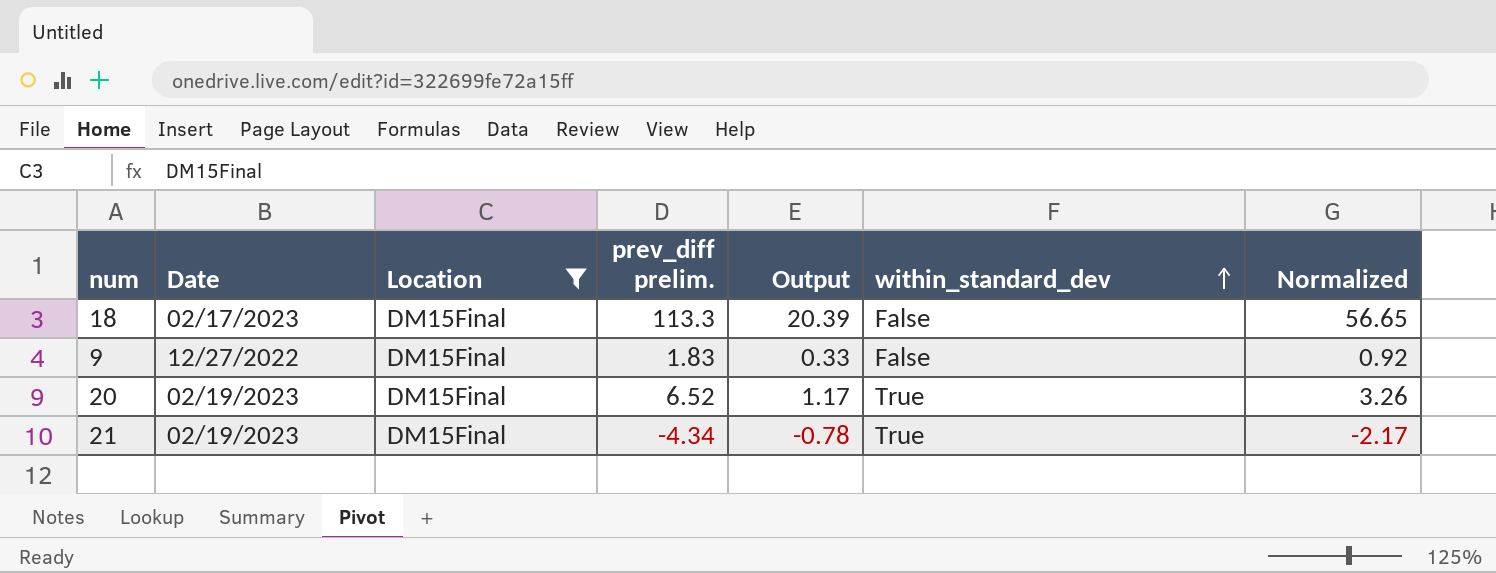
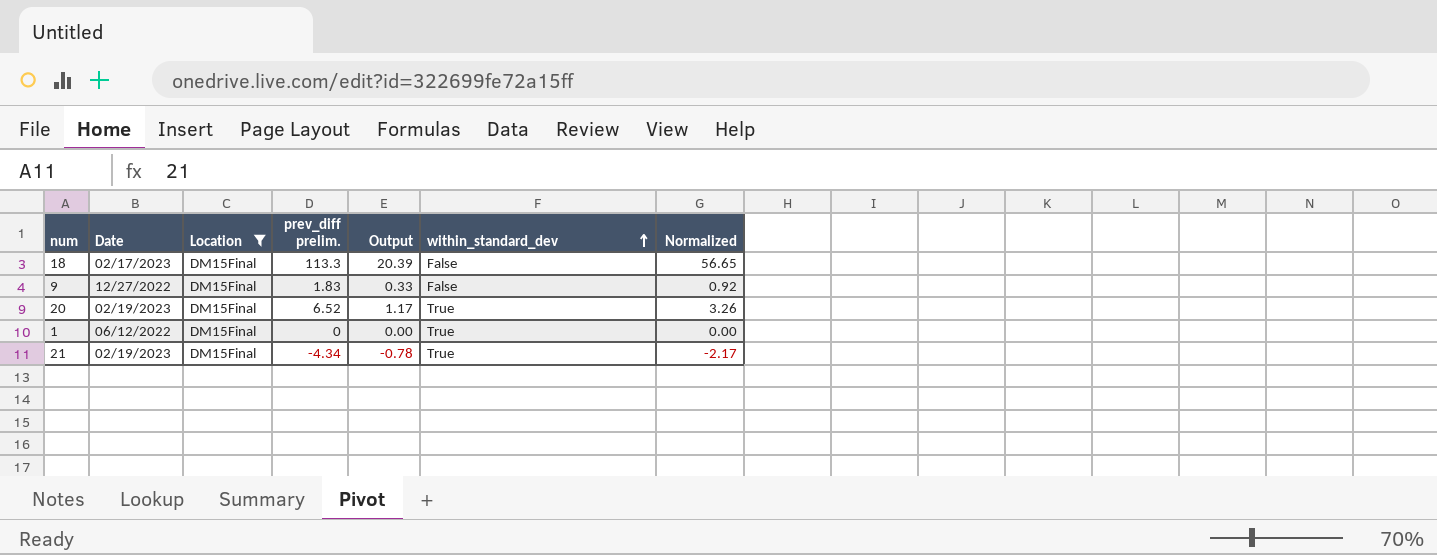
row 1: none -> 06/12/2022 | DM15Final | 0 | 0.00 | True | 0.00

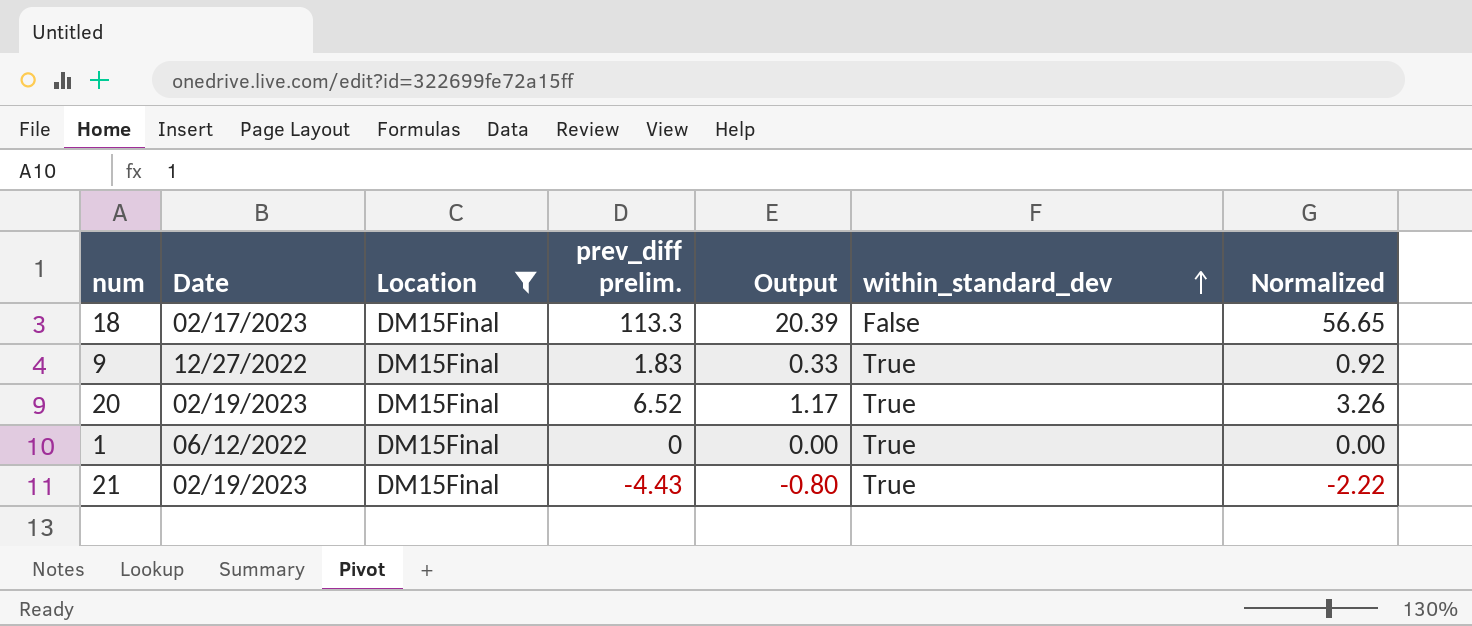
9 | within_standard_dev: False -> True
21 | prev_diff prelim.: -4.34 -> -4.43
21 | Output: -0.78 -> -0.80
21 | Normalized: -2.17 -> -2.22

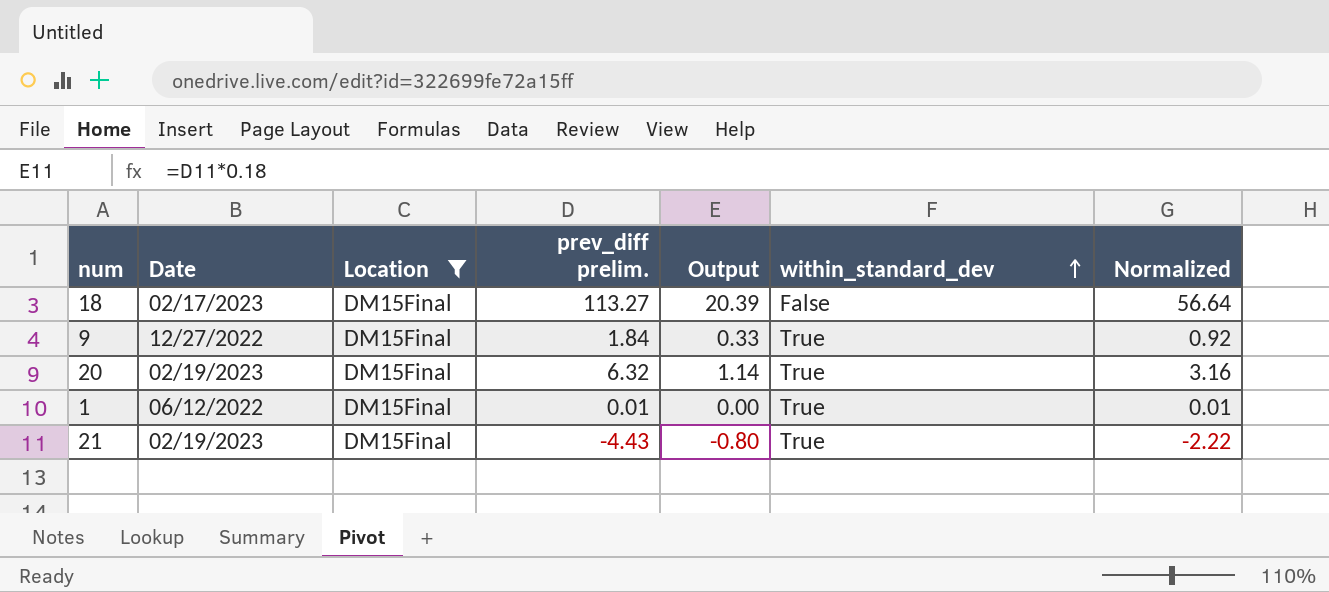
18 | prev_diff prelim.: 113.3 -> 113.27
18 | Normalized: 56.65 -> 56.64
9 | prev_diff prelim.: 1.83 -> 1.84
20 | prev_diff prelim.: 6.52 -> 6.32
20 | Output: 1.17 -> 1.14
20 | Normalized: 3.26 -> 3.16
1 | prev_diff prelim.: 0 -> 0.01
1 | Normalized: 0.00 -> 0.01

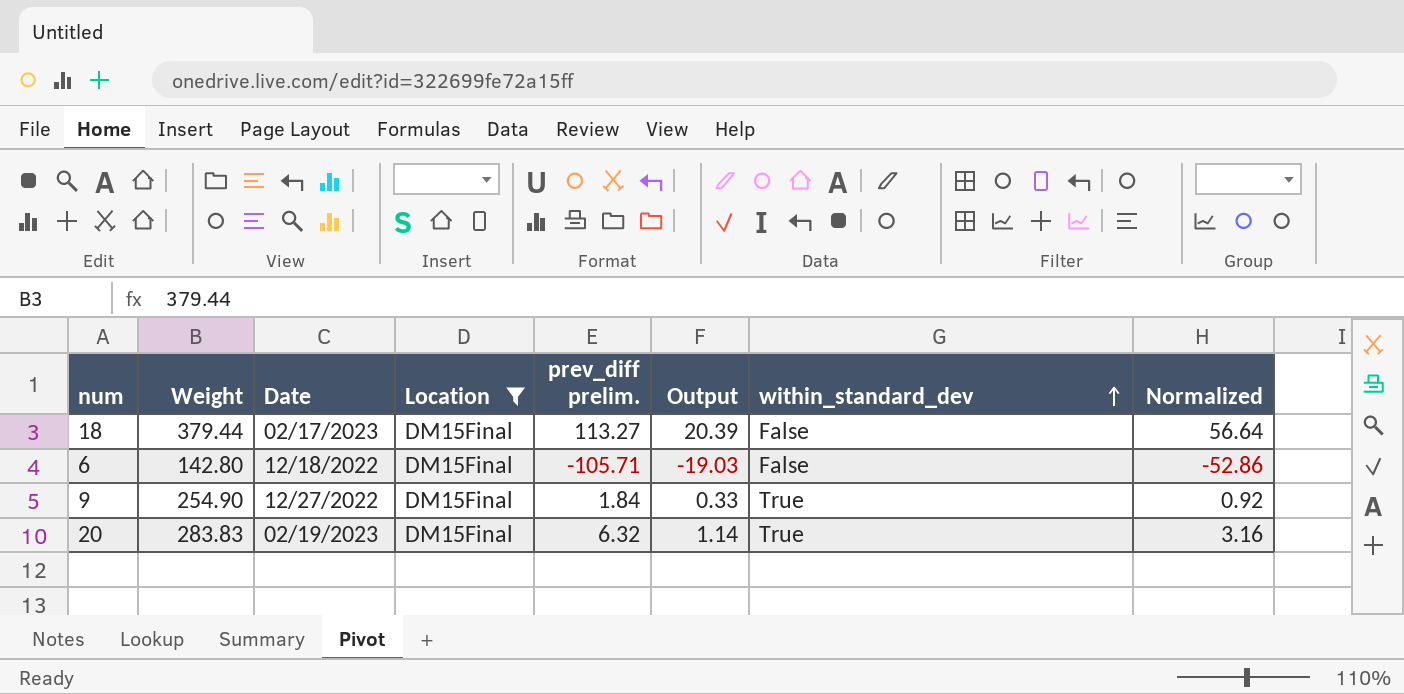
column Weight | position: none -> 2
row 1: 06/12/2022 | DM15Final | 0.01 | 0.00 | True | 0.01 -> none
row 21: 02/19/2023 | DM15Final | -4.43 | -0.80 | True | -2.22 -> none
row 6: none -> 142.80 | 12/18/2022 | DM15Final | -105.71 | -19.03 | False | -52.86

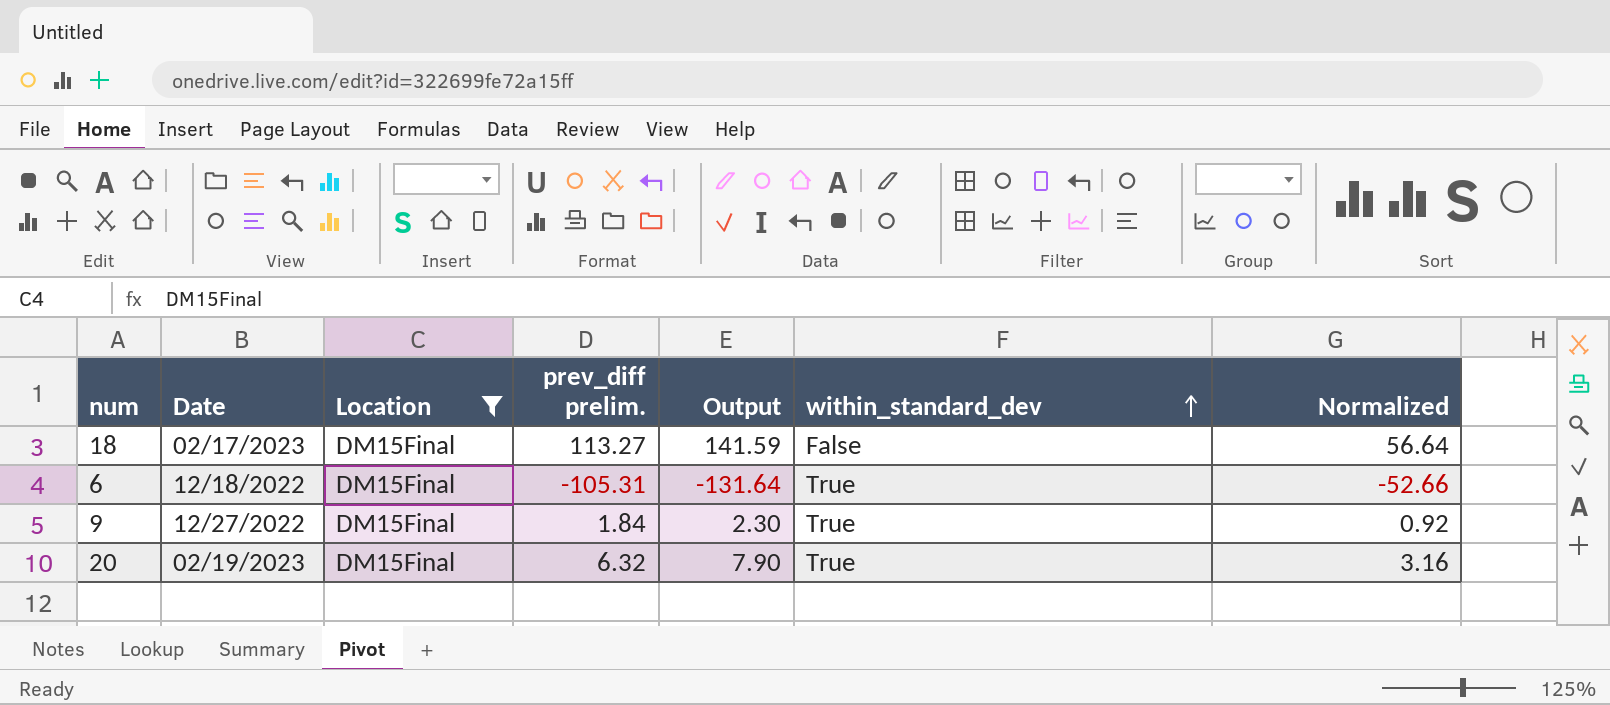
column Weight | position: 2 -> none
column Output | formula: [prev_diff prelim.] * 0.18 -> [prev_diff prelim.] * 1.25
6 | prev_diff prelim.: -105.71 -> -105.31
6 | within_standard_dev: False -> True
6 | Normalized: -52.86 -> -52.66

